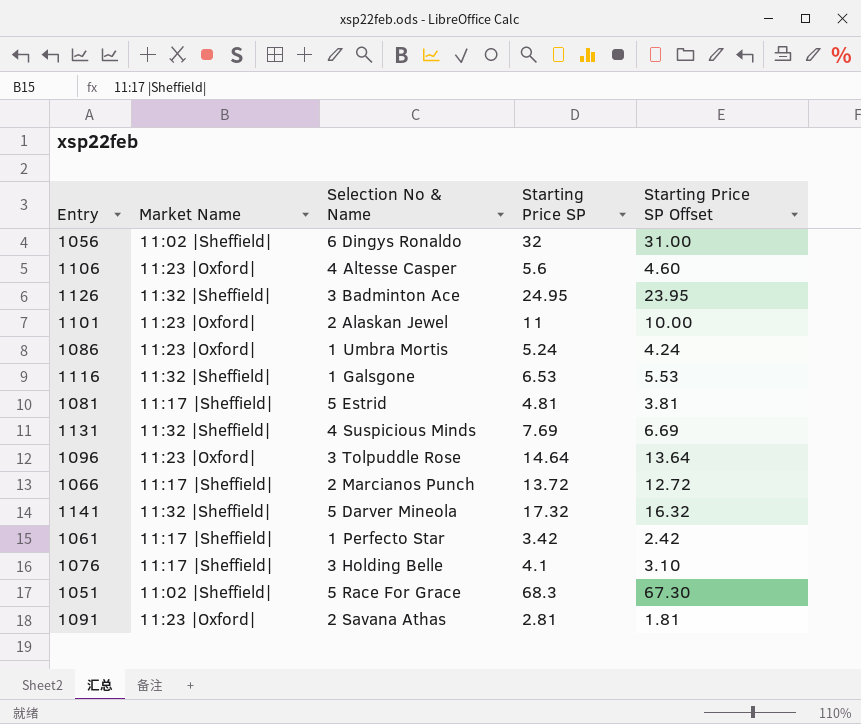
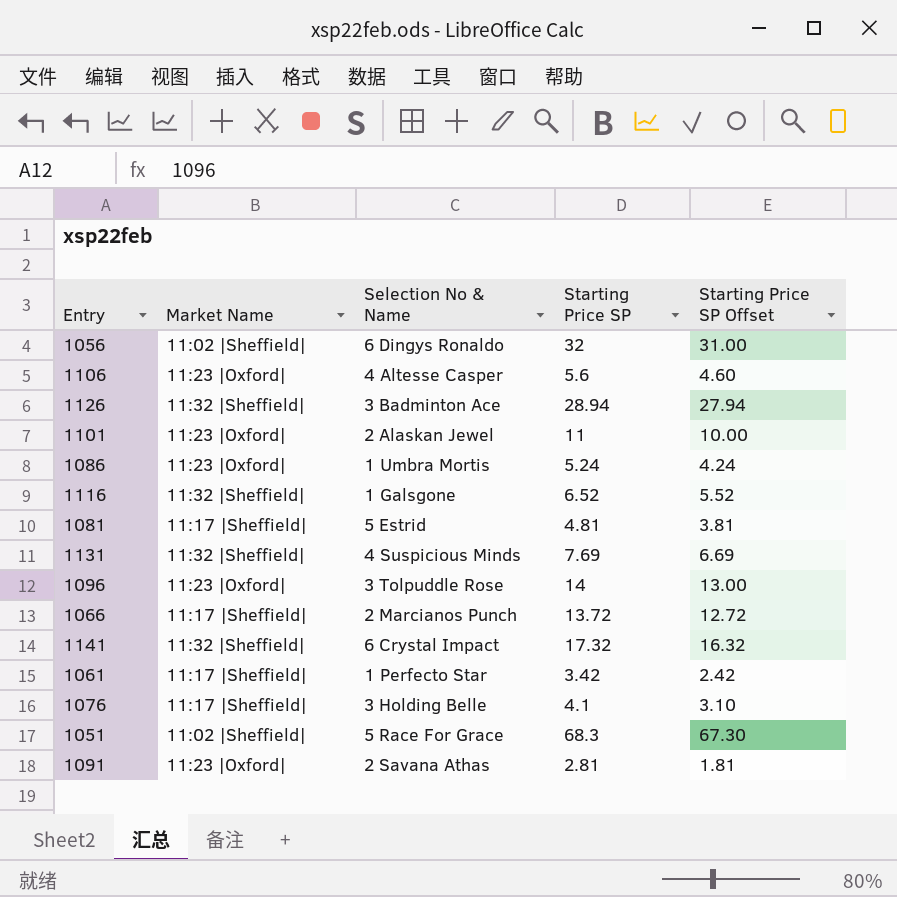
1126 | Starting Price SP: 24.95 -> 28.94
1126 | Starting Price SP Offset: 23.95 -> 27.94
1116 | Starting Price SP: 6.53 -> 6.52
1116 | Starting Price SP Offset: 5.53 -> 5.52
1096 | Starting Price SP: 14.64 -> 14
1096 | Starting Price SP Offset: 13.64 -> 13.00
1141 | Selection No & Name: 5 Darver Mineola -> 6 Crystal Impact

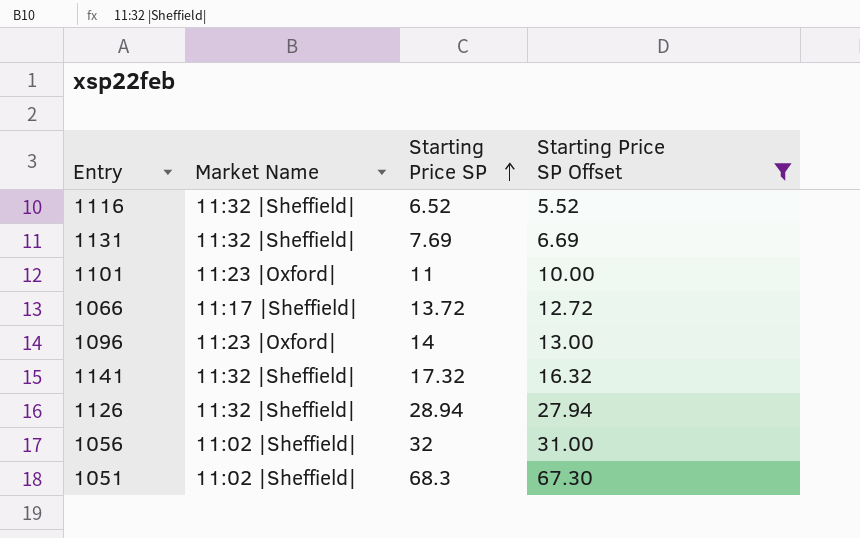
filter: none -> Starting Price SP Offset >= 5.52
row order: none -> Starting Price SP ascending
column Selection No & Name | position: 3 -> none

